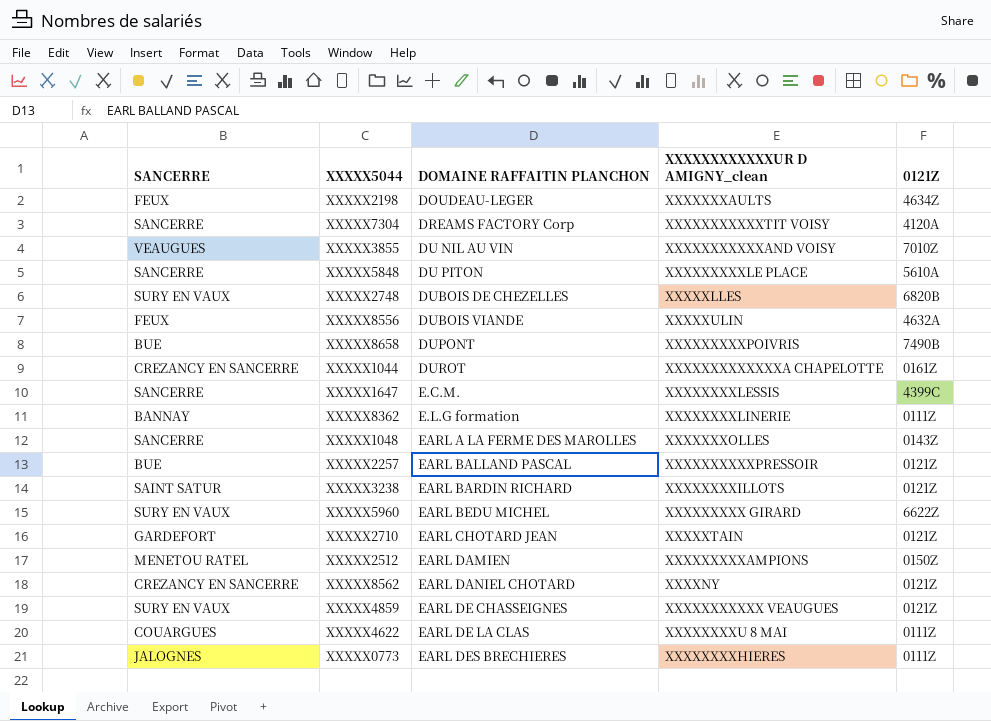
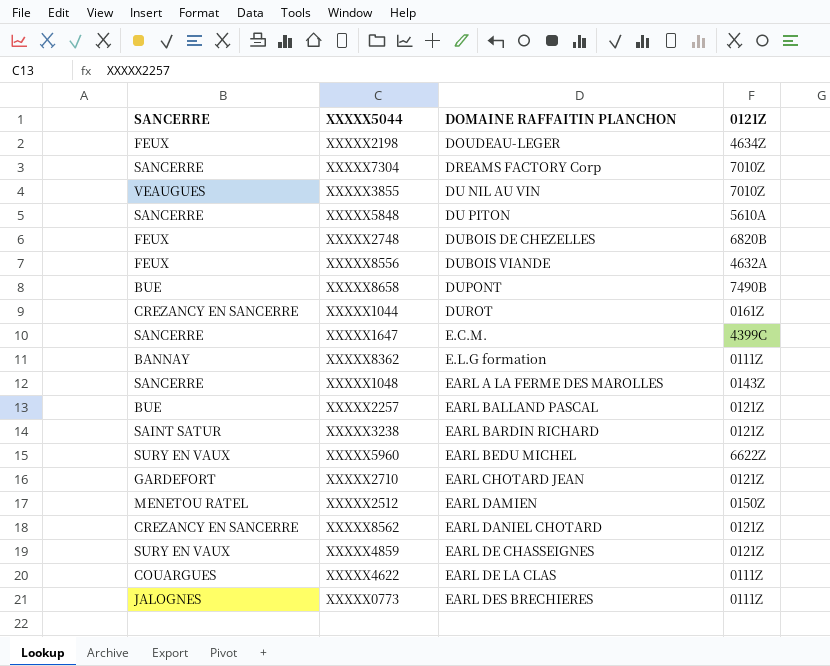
column XXXXXXXXXXXXUR D AMIGNY_clean | position: 4 -> none
XXXXX7304 | 0121Z: 4120A -> 7010Z
XXXXX2748 | SANCERRE: SURY EN VAUX -> FEUX

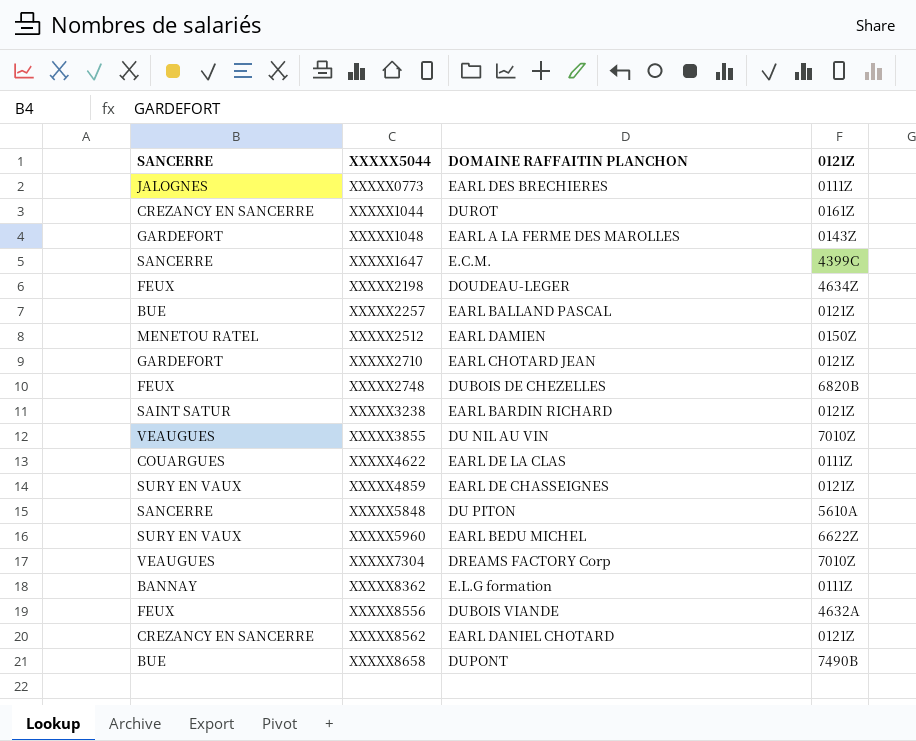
row order: DOMAINE RAFFAITIN PLANCHON ascending -> XXXXX5044 ascending
XXXXX1048 | SANCERRE: SANCERRE -> GARDEFORT
XXXXX7304 | SANCERRE: SANCERRE -> VEAUGUES

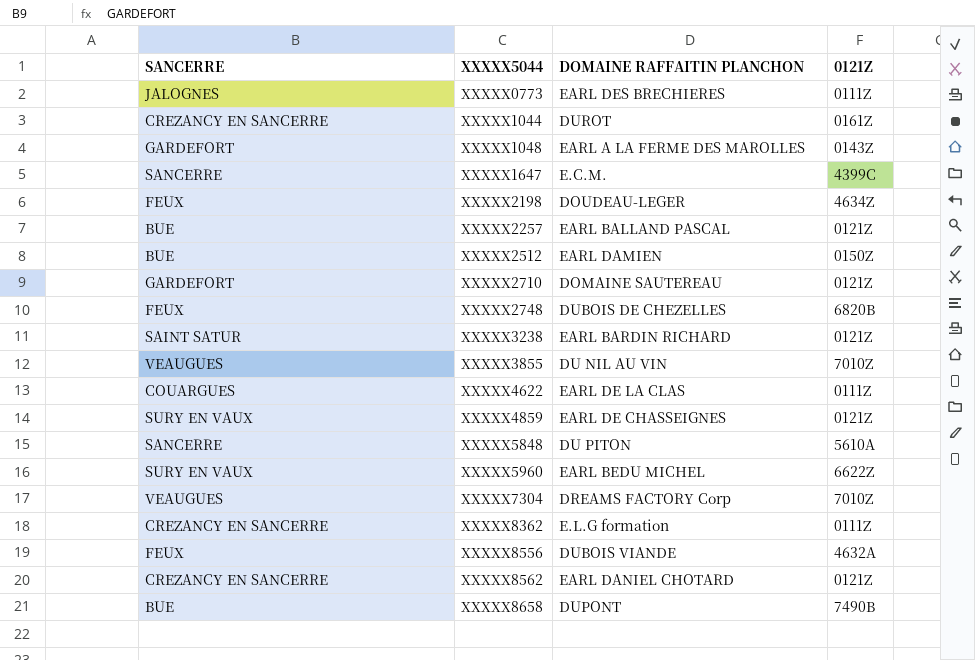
XXXXX2512 | SANCERRE: MENETOU RATEL -> BUE
XXXXX2710 | DOMAINE RAFFAITIN PLANCHON: EARL CHOTARD JEAN -> DOMAINE SAUTEREAU
XXXXX8362 | SANCERRE: BANNAY -> CREZANCY EN SANCERRE

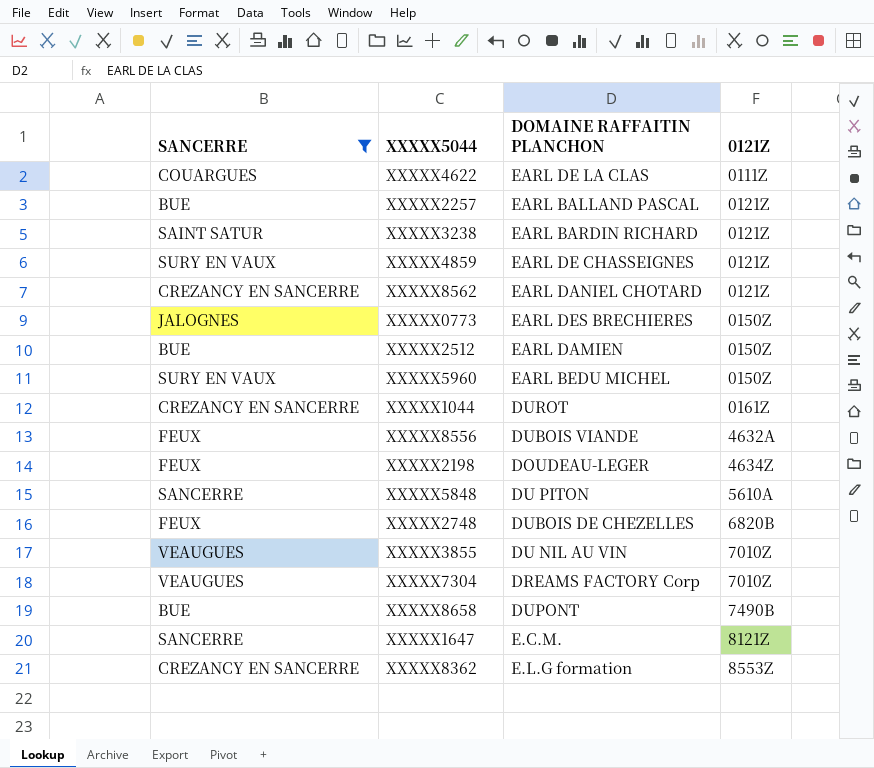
filter: none -> SANCERRE != GARDEFORT
row order: XXXXX5044 ascending -> 0121Z ascending
XXXXX0773 | 0121Z: 0111Z -> 0150Z
XXXXX5960 | 0121Z: 6622Z -> 0150Z
XXXXX1647 | 0121Z: 4399C -> 8121Z
XXXXX8362 | 0121Z: 0111Z -> 8553Z

